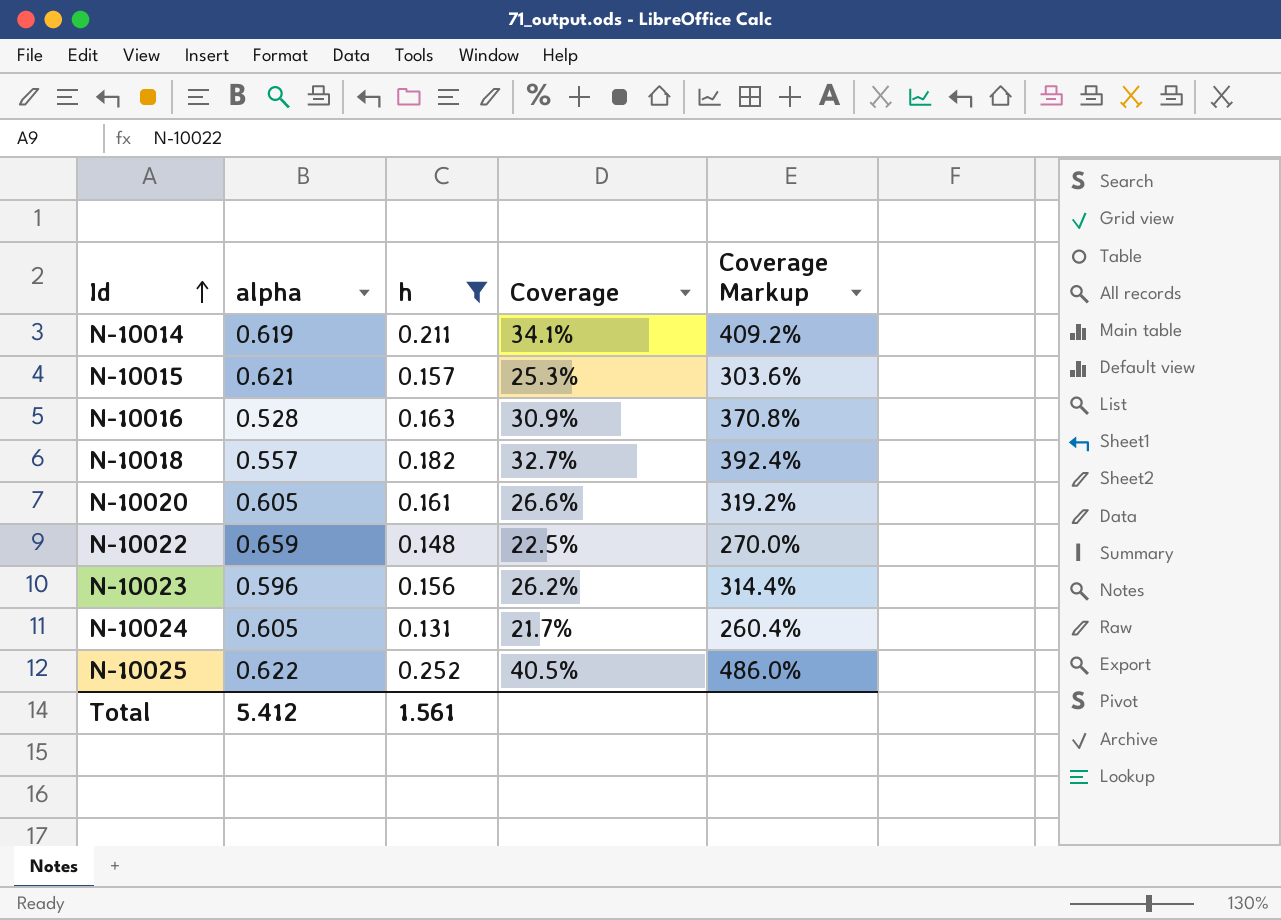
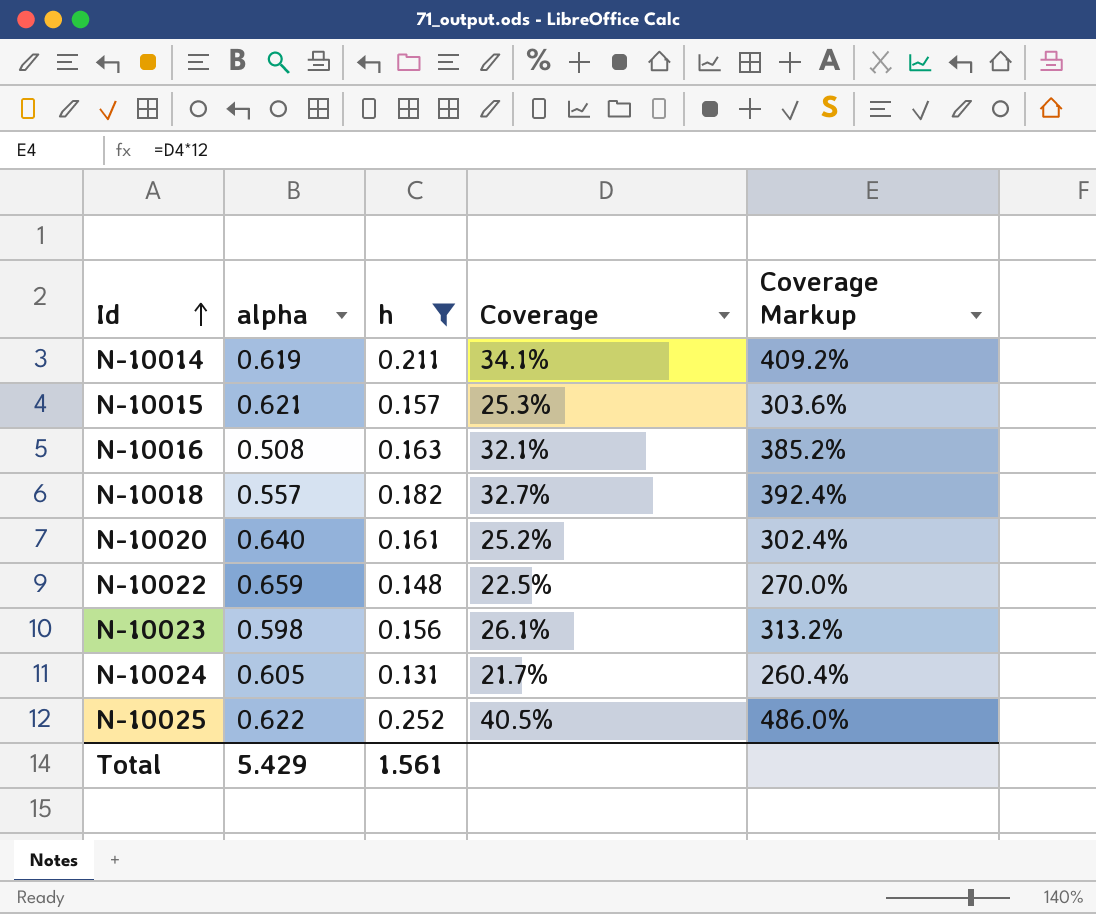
N-10016 | alpha: 0.528 -> 0.508
N-10016 | Coverage: 30.9% -> 32.1%
N-10016 | Coverage Markup: 370.8% -> 385.2%
N-10020 | alpha: 0.605 -> 0.640
N-10020 | Coverage: 26.6% -> 25.2%
N-10020 | Coverage Markup: 319.2% -> 302.4%
N-10023 | alpha: 0.596 -> 0.598
N-10023 | Coverage: 26.2% -> 26.1%
N-10023 | Coverage Markup: 314.4% -> 313.2%
Total | alpha: 5.412 -> 5.429

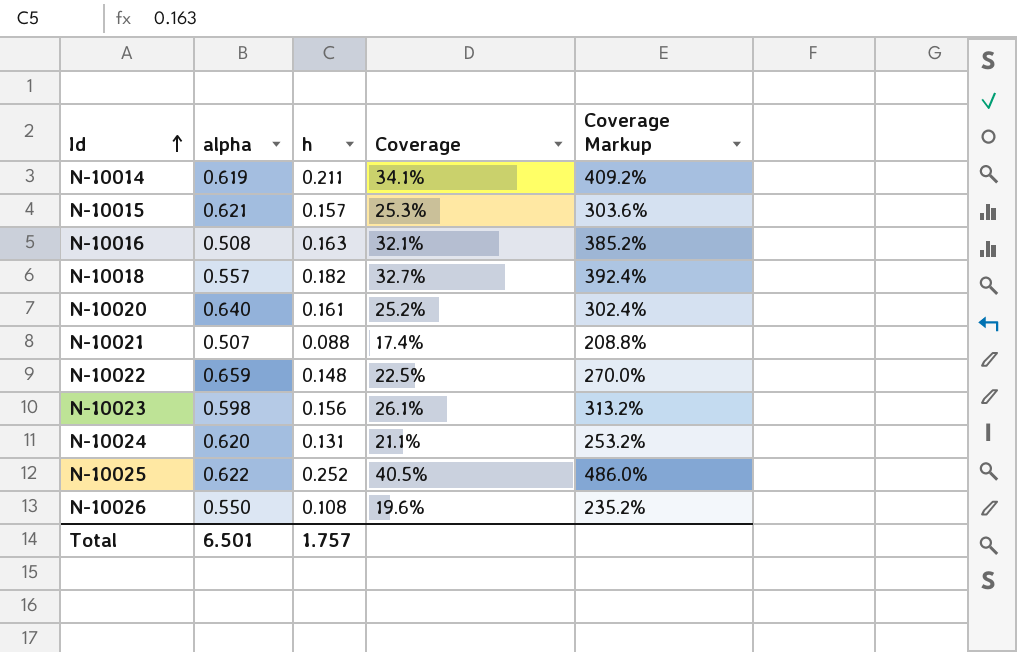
filter: h >= 0.131 -> none
N-10024 | alpha: 0.605 -> 0.620
N-10024 | Coverage: 21.7% -> 21.1%
N-10024 | Coverage Markup: 260.4% -> 253.2%
Total | alpha: 5.429 -> 6.501
Total | h: 1.561 -> 1.757

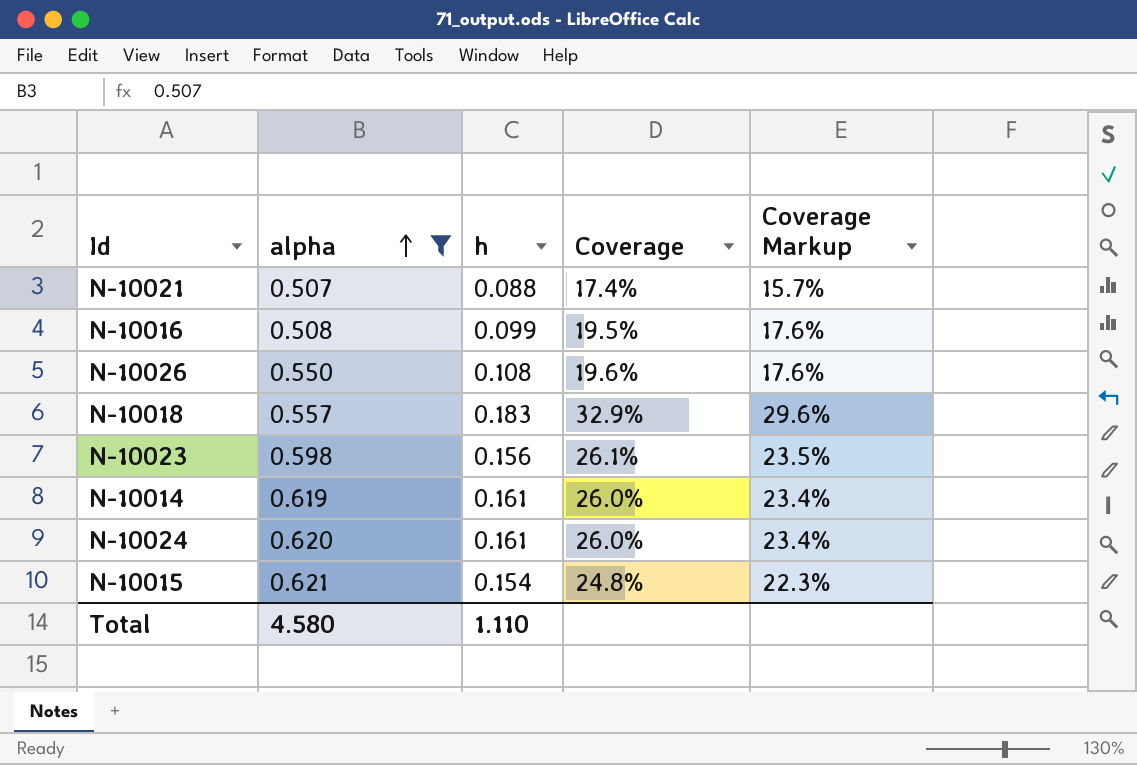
filter: none -> alpha <= 0.621
row order: Id ascending -> alpha ascending
column Coverage Markup | formula: [Coverage] * 12 -> [Coverage] * 0.9
N-10016 | h: 0.163 -> 0.099
N-10016 | Coverage: 32.1% -> 19.5%
N-10018 | h: 0.182 -> 0.183
N-10018 | Coverage: 32.7% -> 32.9%
N-10014 | h: 0.211 -> 0.161
N-10014 | Coverage: 34.1% -> 26.0%
N-10024 | h: 0.131 -> 0.161
N-10024 | Coverage: 21.1% -> 26.0%
N-10015 | h: 0.157 -> 0.154
N-10015 | Coverage: 25.3% -> 24.8%
Total | alpha: 6.501 -> 4.580
Total | h: 1.757 -> 1.110

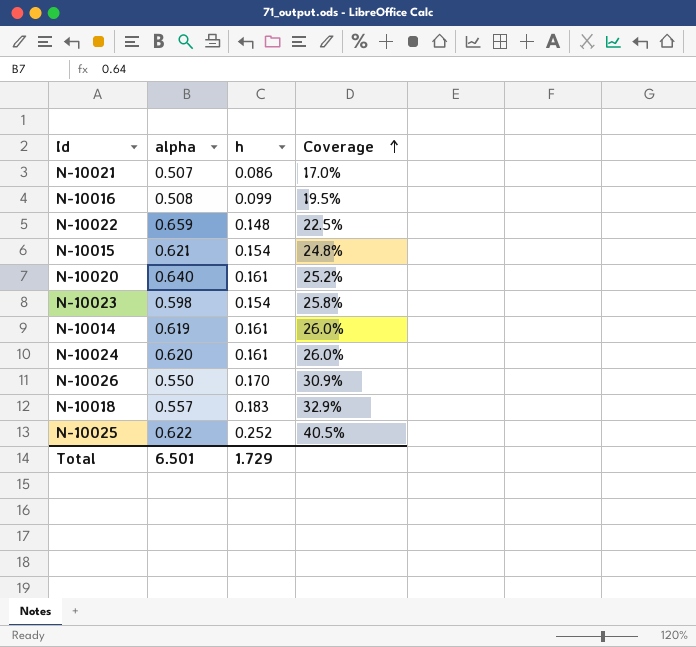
filter: alpha <= 0.621 -> none
row order: alpha ascending -> Coverage ascending
column Coverage Markup | formula: [Coverage] * 0.9 -> none
N-10021 | h: 0.088 -> 0.086
N-10021 | Coverage: 17.4% -> 17.0%
N-10023 | h: 0.156 -> 0.154
N-10023 | Coverage: 26.1% -> 25.8%
N-10026 | h: 0.108 -> 0.170
N-10026 | Coverage: 19.6% -> 30.9%
Total | alpha: 4.580 -> 6.501
Total | h: 1.110 -> 1.729

